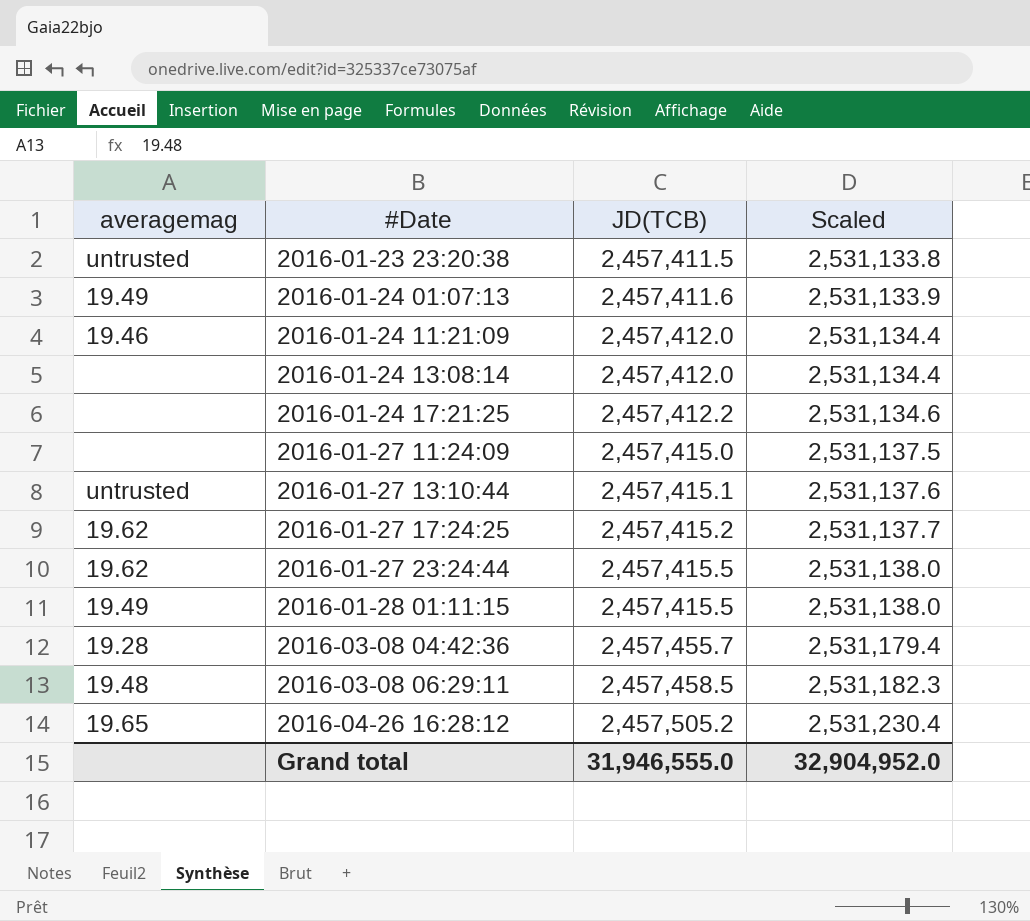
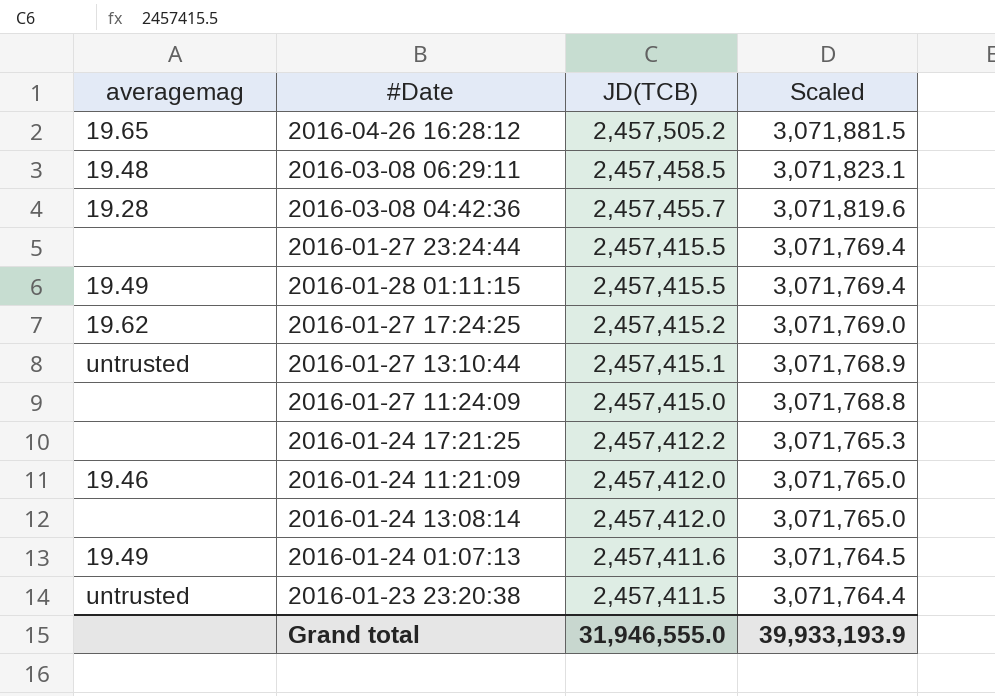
row order: #Date ascending -> JD(TCB) descending
column Scaled | formula: [JD(TCB)] * 1.03 -> [JD(TCB)] * 1.25
2016-01-27 23:24:44 | averagemag: 19.62 -> none
Grand total | Scaled: 32,904,952.0 -> 39,933,193.9

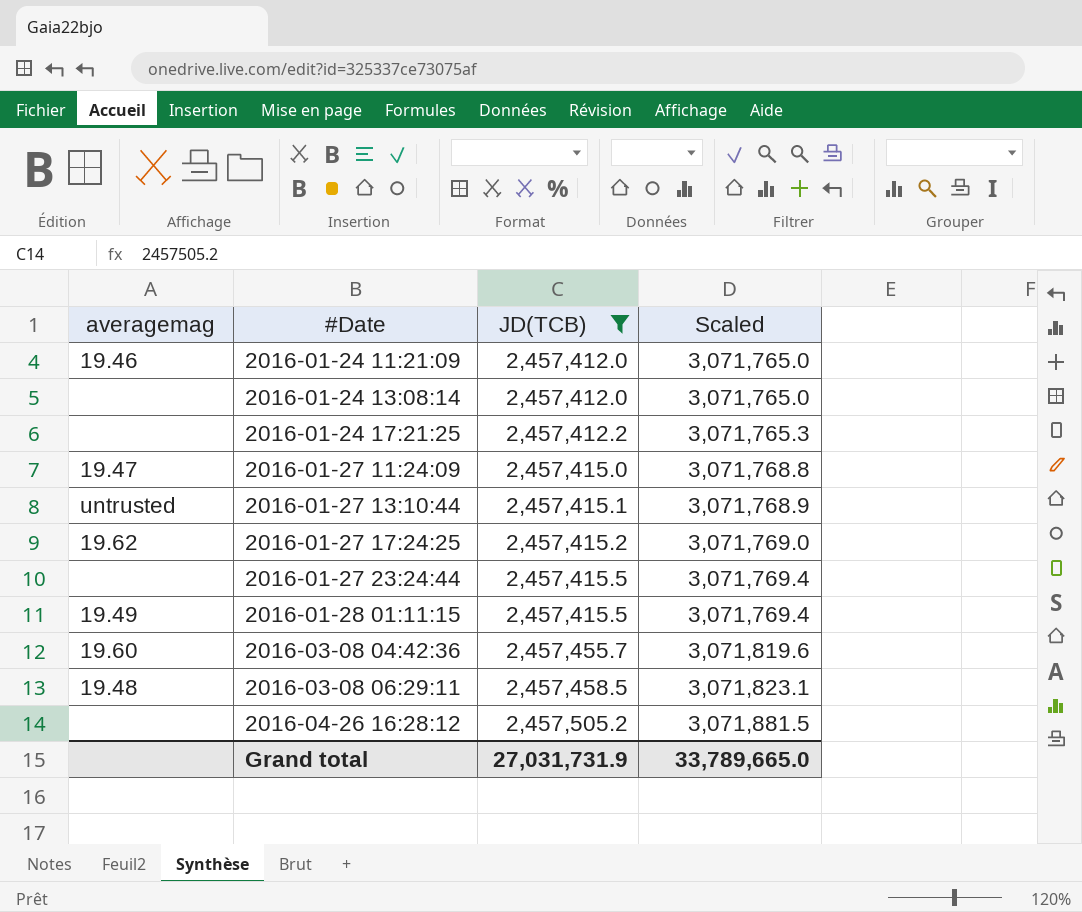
filter: none -> JD(TCB) >= 2,457,412.0
row order: JD(TCB) descending -> #Date ascending
2016-01-27 11:24:09 | averagemag: none -> 19.47
2016-03-08 04:42:36 | averagemag: 19.28 -> 19.60
2016-04-26 16:28:12 | averagemag: 19.65 -> none
Grand total | JD(TCB): 31,946,555.0 -> 27,031,731.9
Grand total | Scaled: 39,933,193.9 -> 33,789,665.0

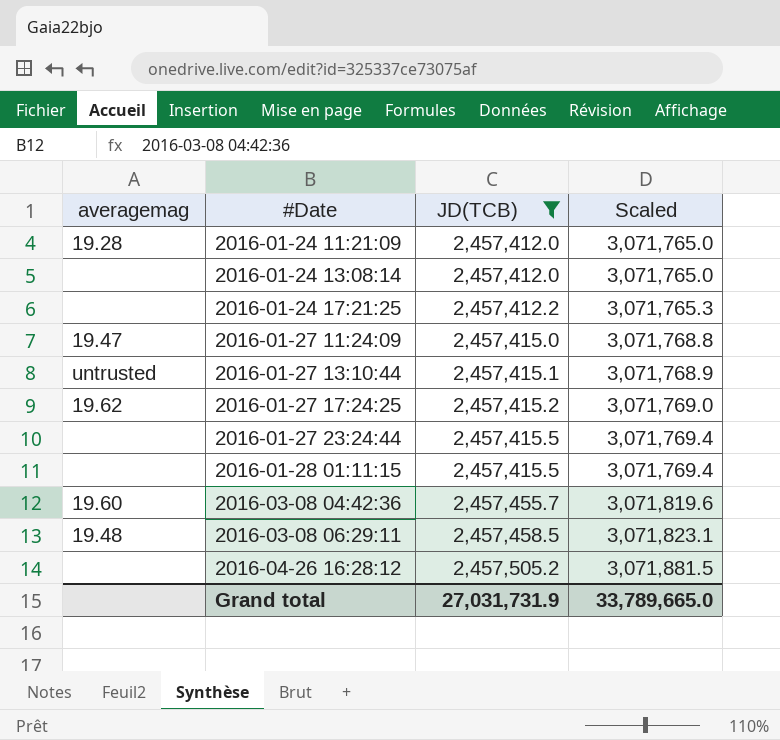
2016-01-24 11:21:09 | averagemag: 19.46 -> 19.28
2016-01-28 01:11:15 | averagemag: 19.49 -> none

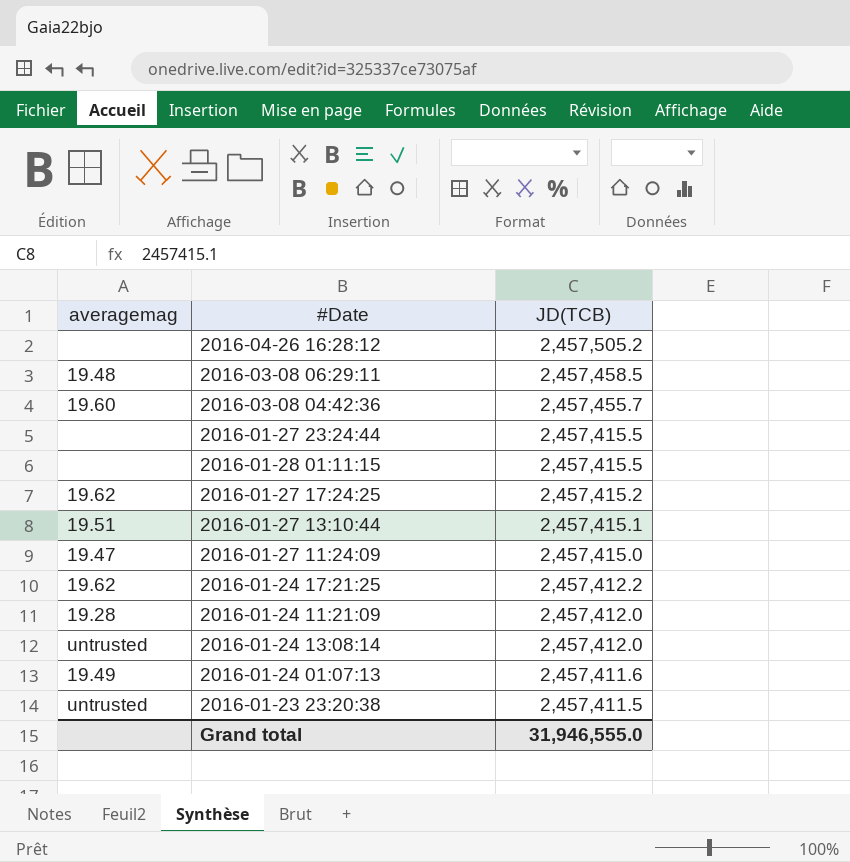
filter: JD(TCB) >= 2,457,412.0 -> none
row order: #Date ascending -> JD(TCB) descending
column Scaled | formula: [JD(TCB)] * 1.25 -> none
2016-01-27 13:10:44 | averagemag: untrusted -> 19.51
2016-01-24 17:21:25 | averagemag: none -> 19.62
2016-01-24 13:08:14 | averagemag: none -> untrusted
Grand total | JD(TCB): 27,031,731.9 -> 31,946,555.0

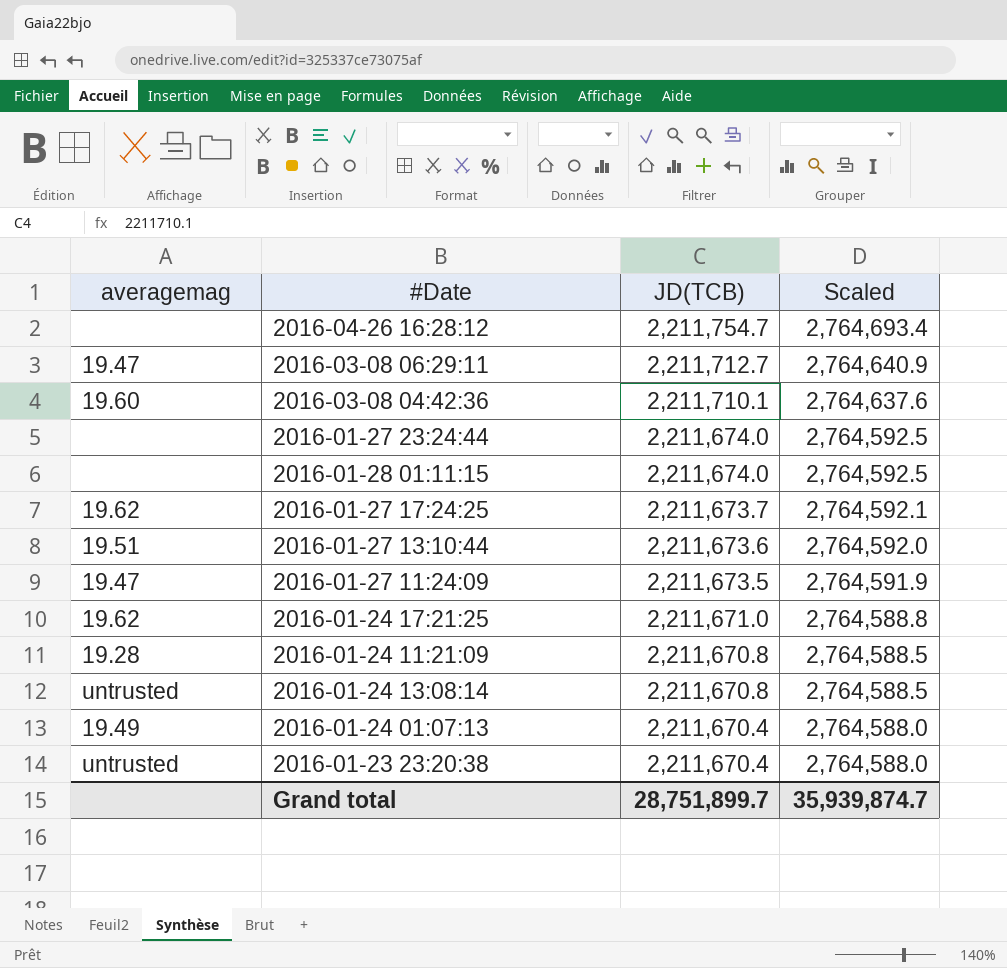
column Scaled | formula: none -> [JD(TCB)] * 1.25
2016-04-26 16:28:12 | JD(TCB): 2,457,505.2 -> 2,211,754.7
2016-03-08 06:29:11 | averagemag: 19.48 -> 19.47
2016-03-08 06:29:11 | JD(TCB): 2,457,458.5 -> 2,211,712.7
2016-03-08 04:42:36 | JD(TCB): 2,457,455.7 -> 2,211,710.1
2016-01-27 23:24:44 | JD(TCB): 2,457,415.5 -> 2,211,674.0
2016-01-28 01:11:15 | JD(TCB): 2,457,415.5 -> 2,211,674.0
2016-01-27 17:24:25 | JD(TCB): 2,457,415.2 -> 2,211,673.7
2016-01-27 13:10:44 | JD(TCB): 2,457,415.1 -> 2,211,673.6
2016-01-27 11:24:09 | JD(TCB): 2,457,415.0 -> 2,211,673.5
2016-01-24 17:21:25 | JD(TCB): 2,457,412.2 -> 2,211,671.0
2016-01-24 11:21:09 | JD(TCB): 2,457,412.0 -> 2,211,670.8
2016-01-24 13:08:14 | JD(TCB): 2,457,412.0 -> 2,211,670.8
2016-01-24 01:07:13 | JD(TCB): 2,457,411.6 -> 2,211,670.4
2016-01-23 23:20:38 | JD(TCB): 2,457,411.5 -> 2,211,670.4
Grand total | JD(TCB): 31,946,555.0 -> 28,751,899.7

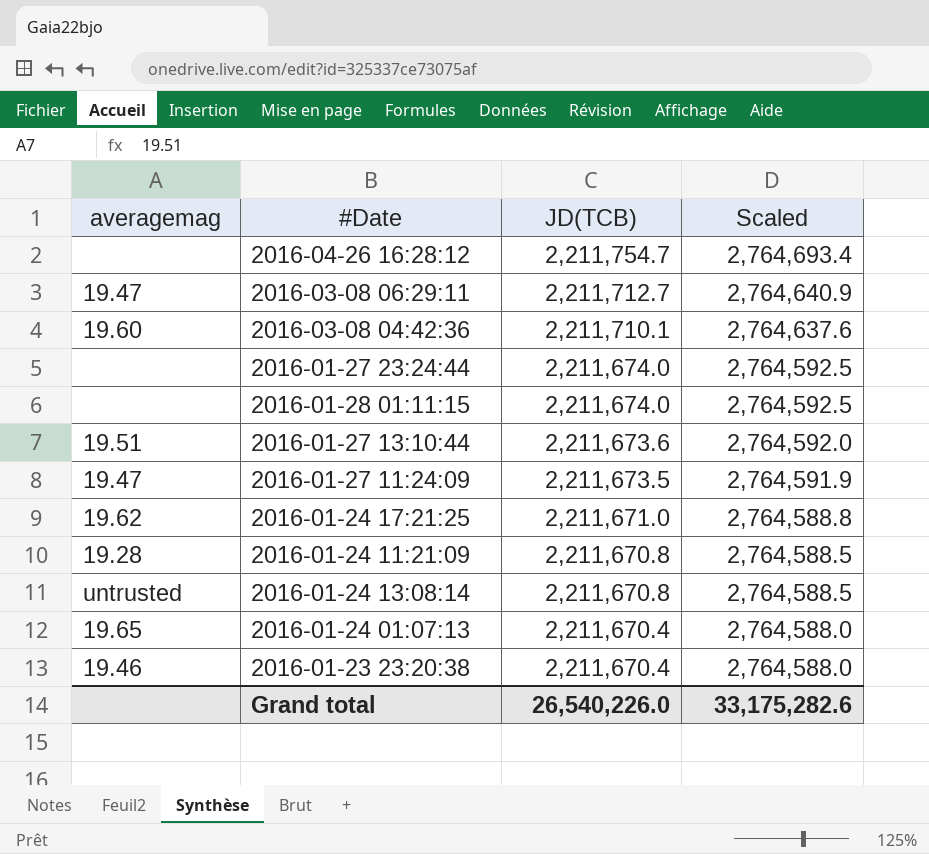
row 2016-01-27 17:24:25: 19.62 | 2,211,673.7 | 2,764,592.1 -> none
2016-01-24 01:07:13 | averagemag: 19.49 -> 19.65
2016-01-23 23:20:38 | averagemag: untrusted -> 19.46
Grand total | JD(TCB): 28,751,899.7 -> 26,540,226.0
Grand total | Scaled: 35,939,874.7 -> 33,175,282.6

